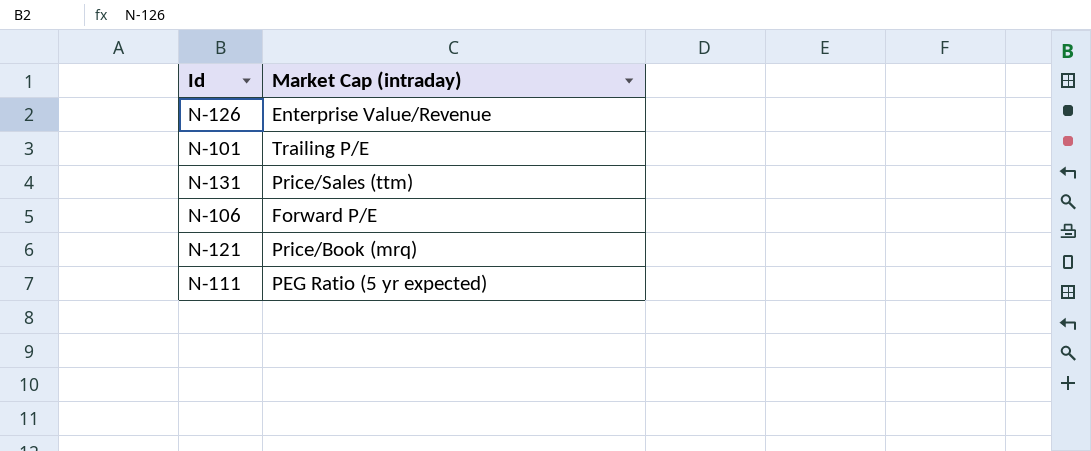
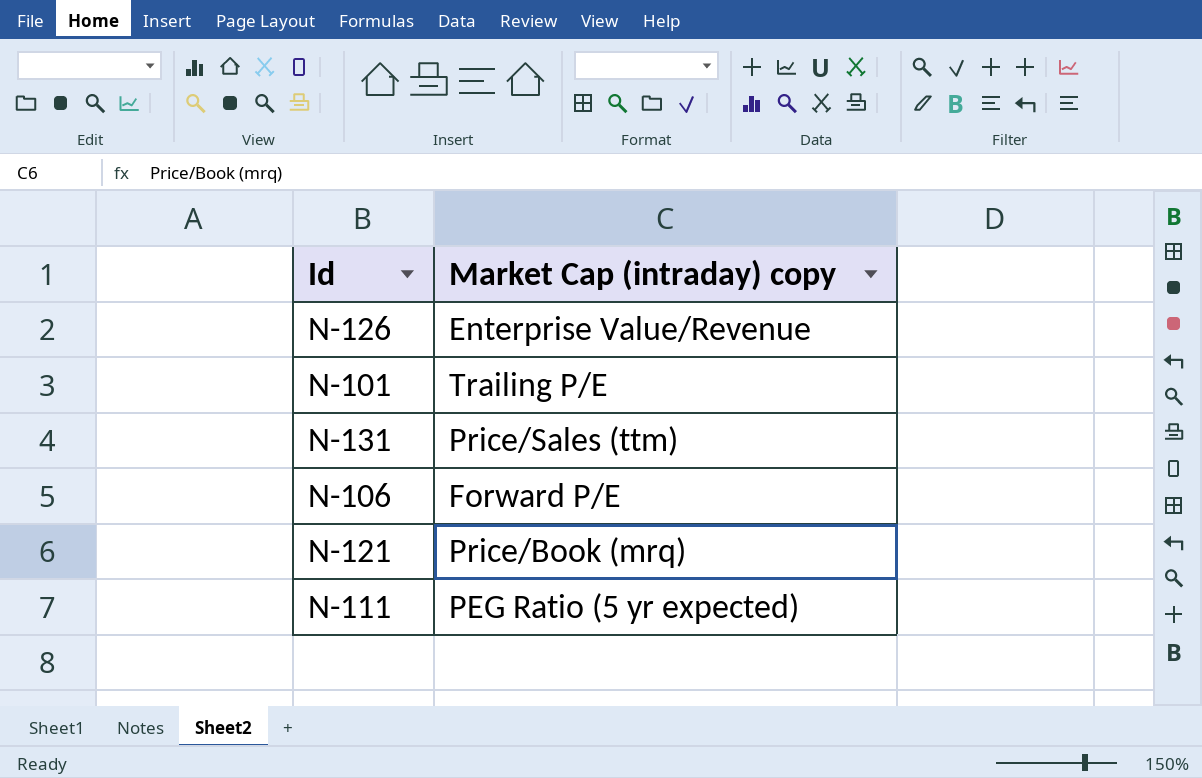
column name: Market Cap (intraday) -> Market Cap (intraday) copy

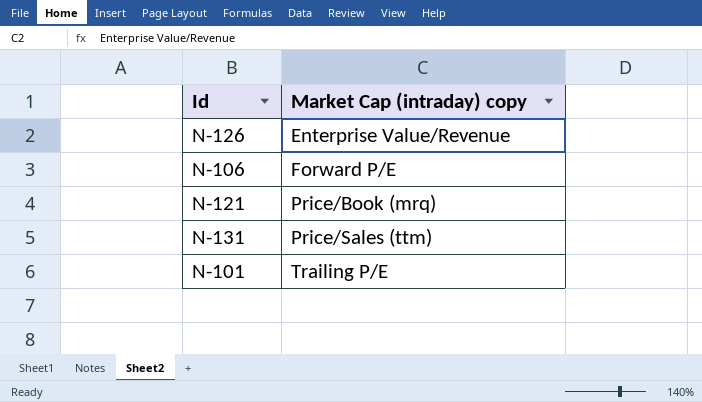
row order: none -> Market Cap (intraday) copy ascending
row N-111: PEG Ratio (5 yr expected) -> none

